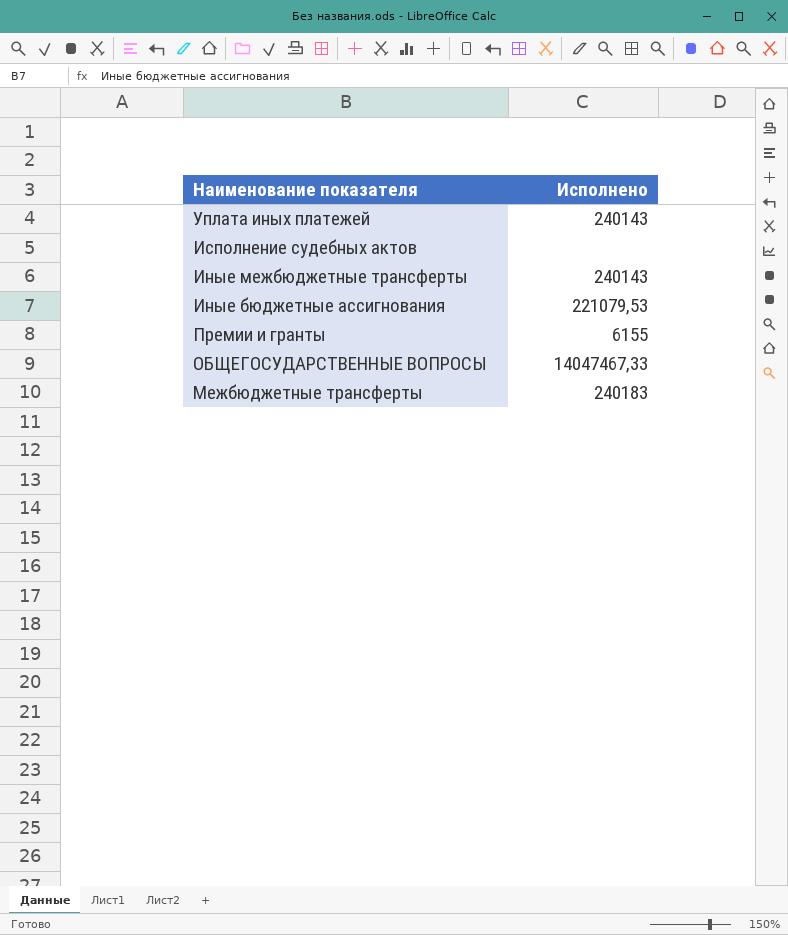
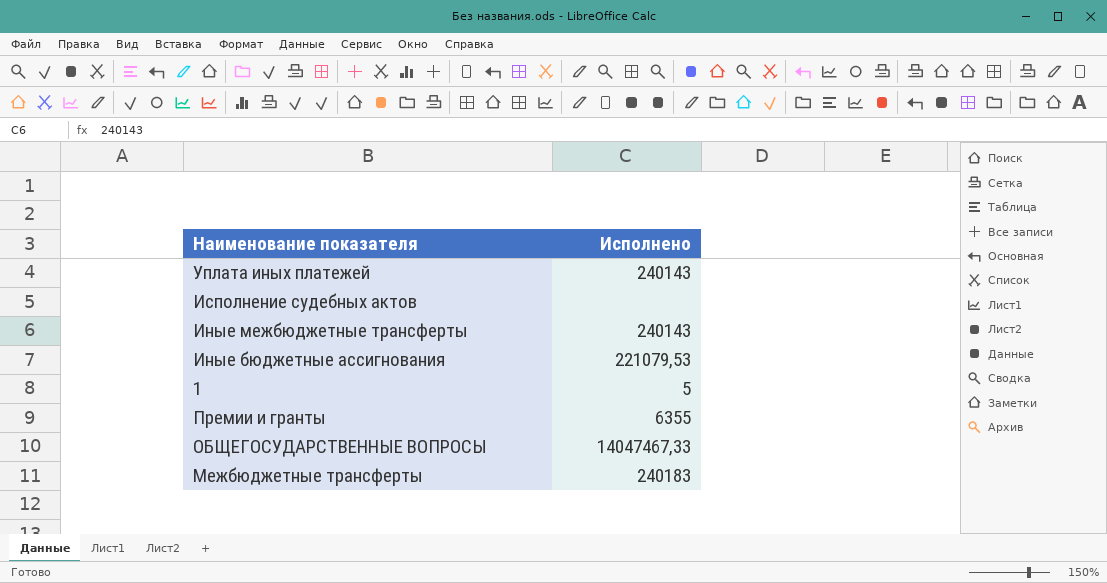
row 1: none -> 5
Премии и гранты | Исполнено: 6155 -> 6355

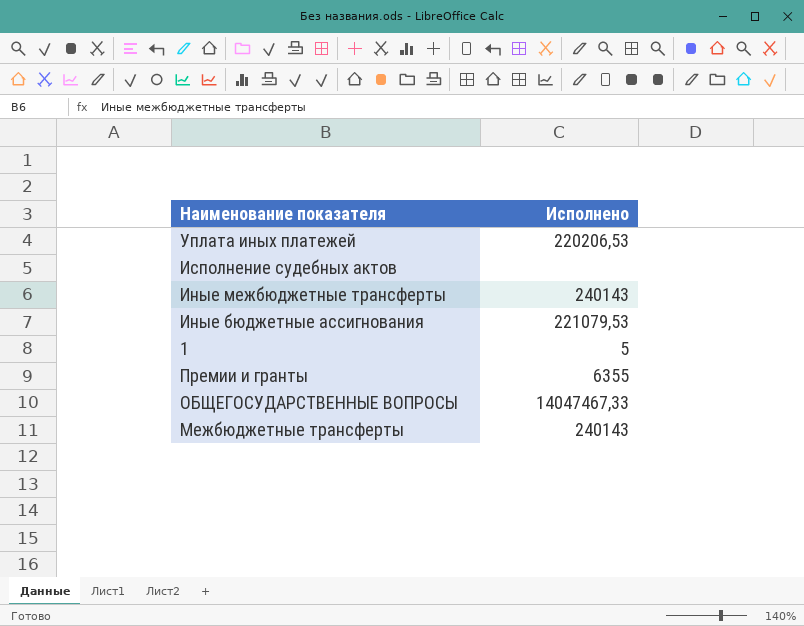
Уплата иных платежей | Исполнено: 240143 -> 220206,53
Межбюджетные трансферты | Исполнено: 240183 -> 240143

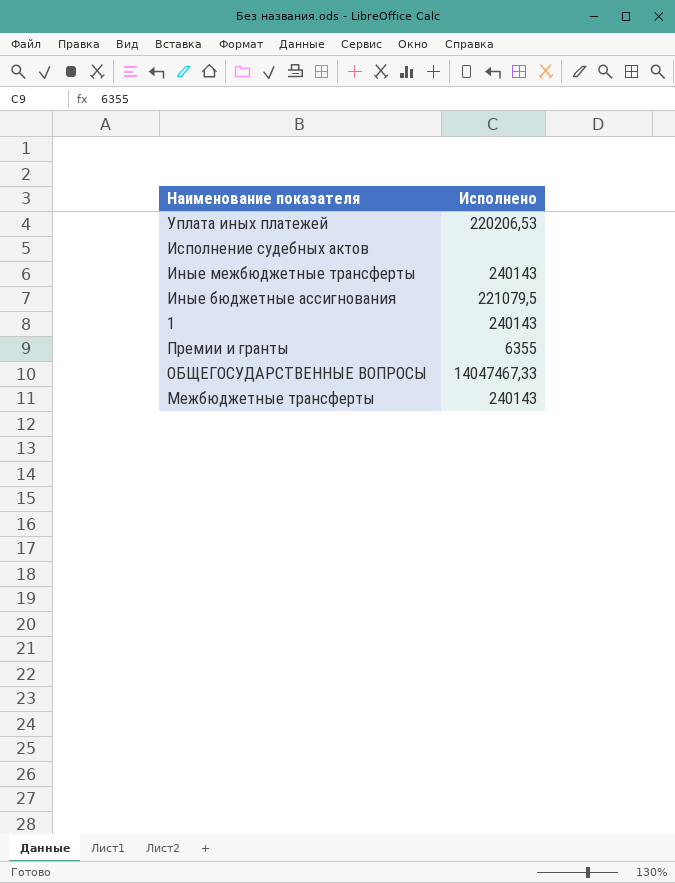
Иные бюджетные ассигнования | Исполнено: 221079,53 -> 221079,5
1 | Исполнено: 5 -> 240143

